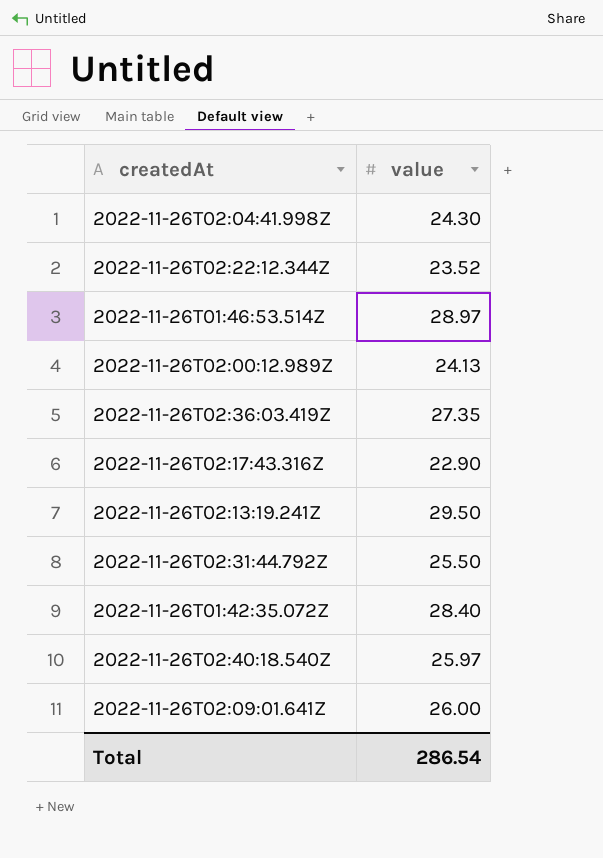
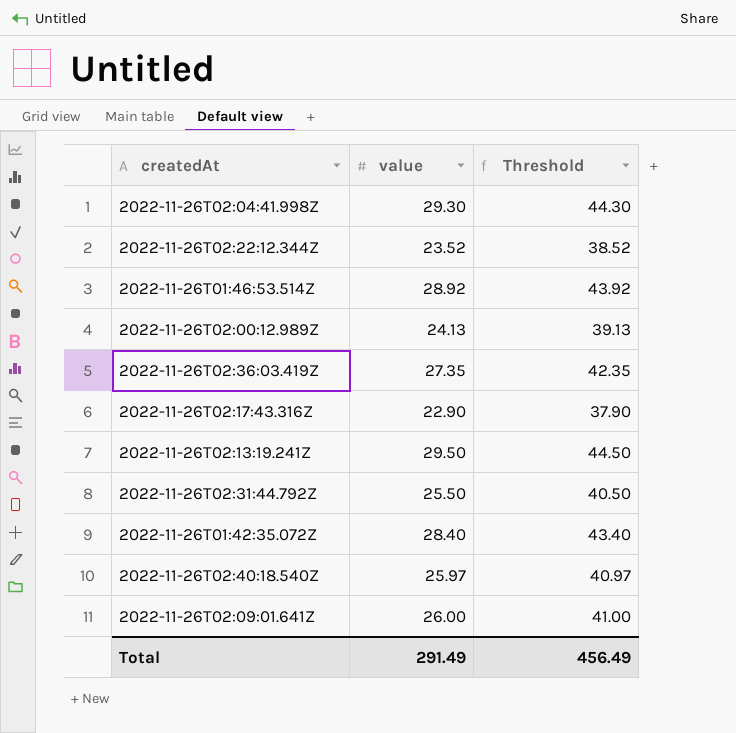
column Threshold | formula: none -> [value] + 15
2022-11-26T02:04:41.998Z | value: 24.30 -> 29.30
2022-11-26T01:46:53.514Z | value: 28.97 -> 28.92
Total | value: 286.54 -> 291.49

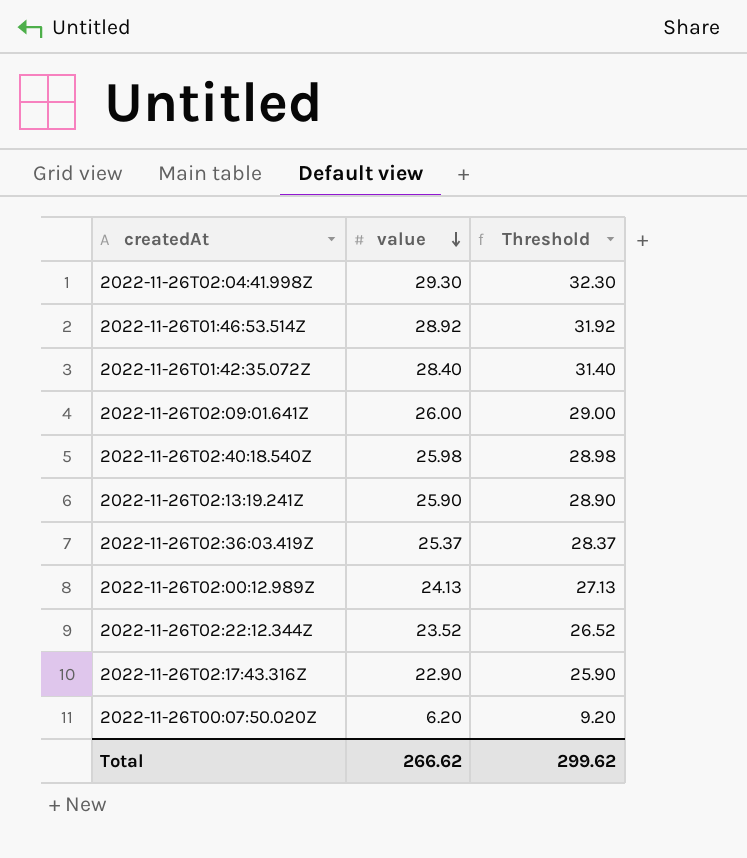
row order: none -> value descending
column Threshold | formula: [value] + 15 -> [value] + 3
row 2022-11-26T02:31:44.792Z: 25.50 | 40.50 -> none
2022-11-26T02:40:18.540Z | value: 25.97 -> 25.98
2022-11-26T02:13:19.241Z | value: 29.50 -> 25.90
2022-11-26T02:36:03.419Z | value: 27.35 -> 25.37
row 2022-11-26T00:07:50.020Z: none -> 6.20 | 9.20
Total | value: 291.49 -> 266.62
Total | Threshold: 456.49 -> 299.62

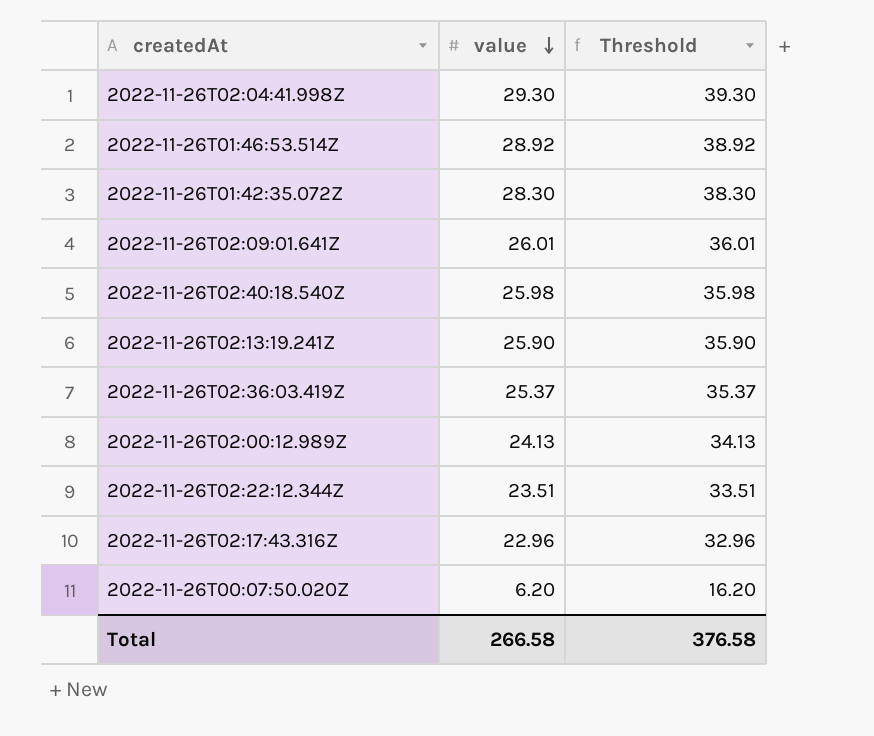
column Threshold | formula: [value] + 3 -> [value] + 10
2022-11-26T01:42:35.072Z | value: 28.40 -> 28.30
2022-11-26T02:09:01.641Z | value: 26.00 -> 26.01
2022-11-26T02:22:12.344Z | value: 23.52 -> 23.51
2022-11-26T02:17:43.316Z | value: 22.90 -> 22.96
Total | value: 266.62 -> 266.58
Total | Threshold: 299.62 -> 376.58

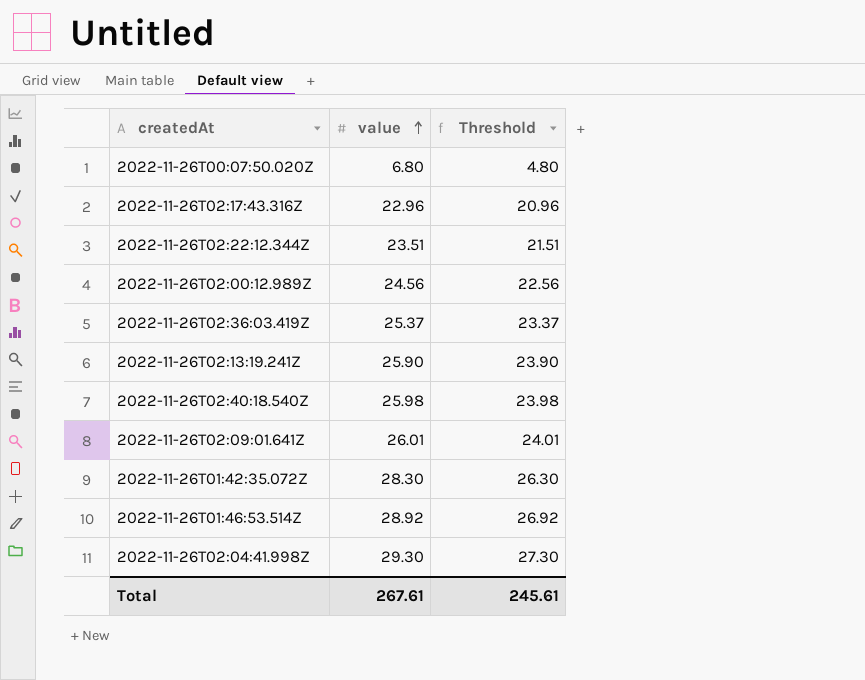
row order: value descending -> value ascending
column Threshold | formula: [value] + 10 -> [value] - 2
2022-11-26T00:07:50.020Z | value: 6.20 -> 6.80
2022-11-26T02:00:12.989Z | value: 24.13 -> 24.56
Total | value: 266.58 -> 267.61
Total | Threshold: 376.58 -> 245.61

